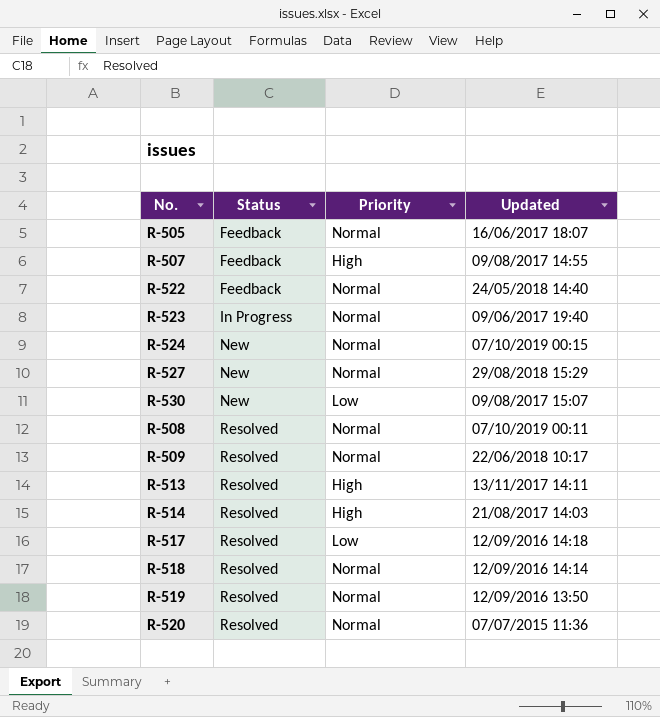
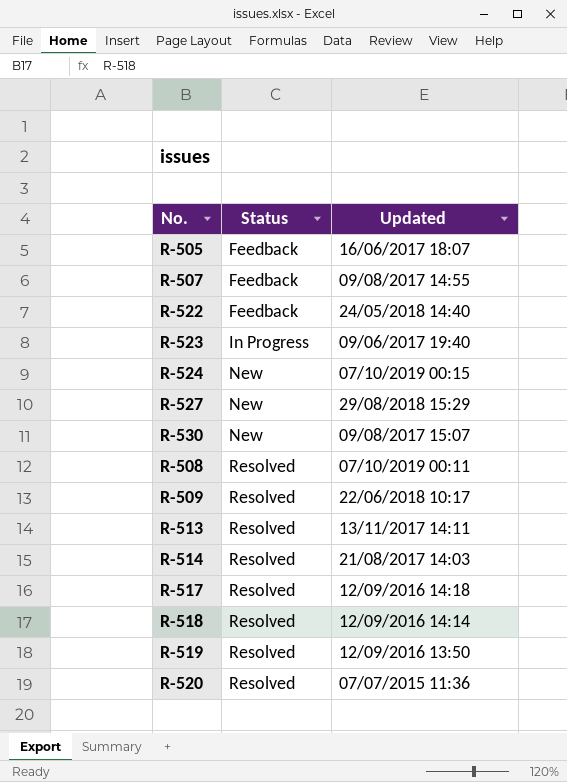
column Priority | position: 3 -> none

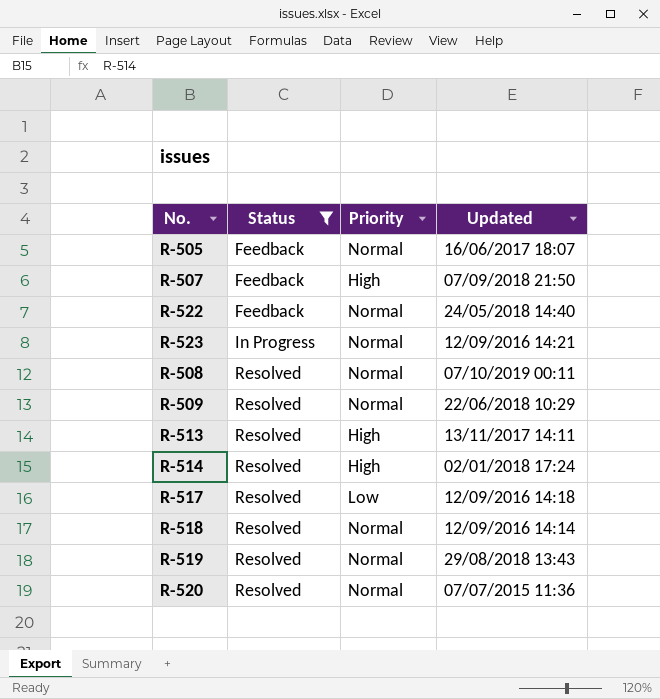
filter: none -> Status != New
column Priority | position: none -> 3
R-507 | Updated: 09/08/2017 14:55 -> 07/09/2018 21:50
R-523 | Updated: 09/06/2017 19:40 -> 12/09/2016 14:21
R-509 | Updated: 22/06/2018 10:17 -> 22/06/2018 10:29
R-514 | Updated: 21/08/2017 14:03 -> 02/01/2018 17:24
R-519 | Updated: 12/09/2016 13:50 -> 29/08/2018 13:43

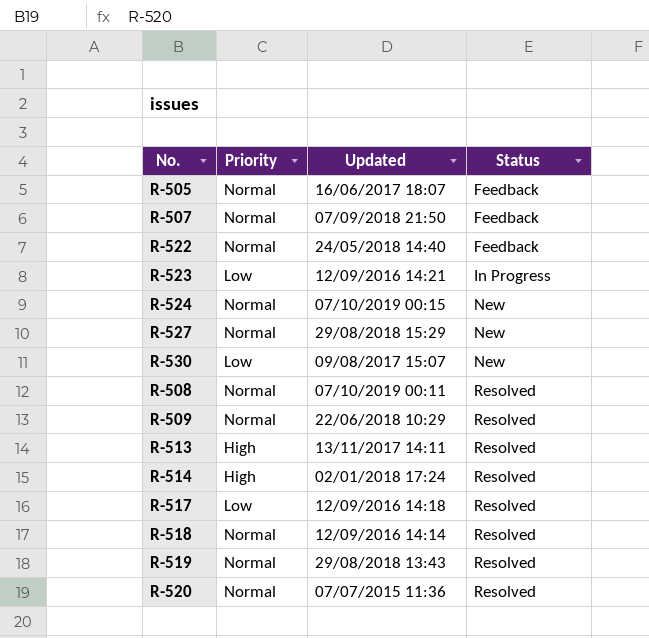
filter: Status != New -> none
column Status | position: 2 -> 4
R-507 | Priority: High -> Normal
R-523 | Priority: Normal -> Low

